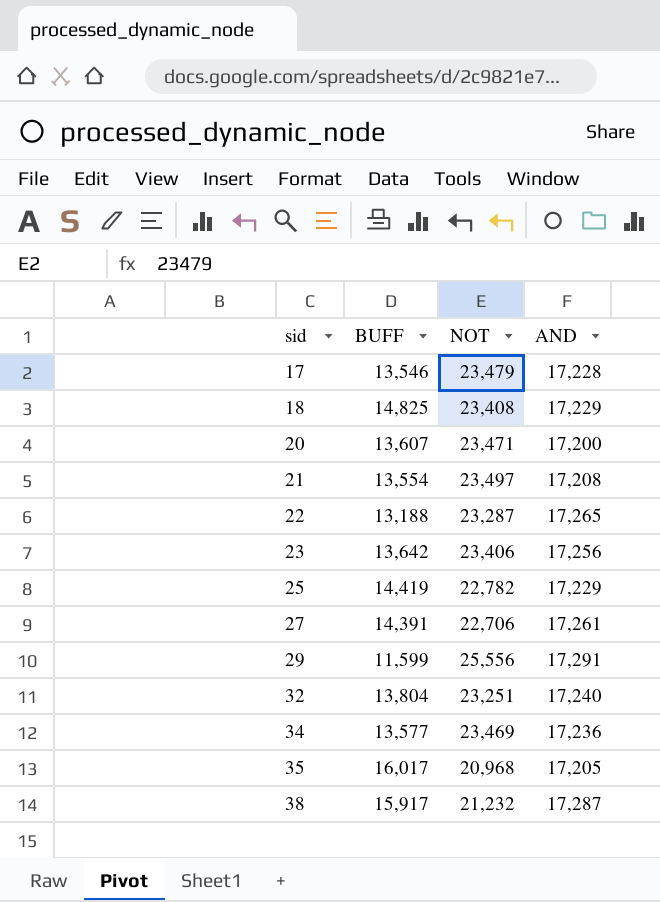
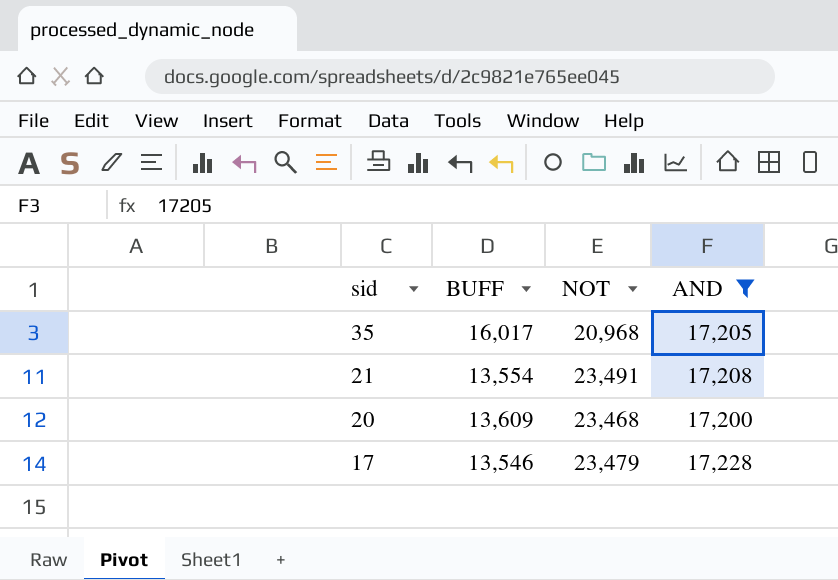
filter: none -> AND <= 17,228
row order: sid ascending -> sid descending
21 | NOT: 23,497 -> 23,491
20 | BUFF: 13,607 -> 13,609
20 | NOT: 23,471 -> 23,468

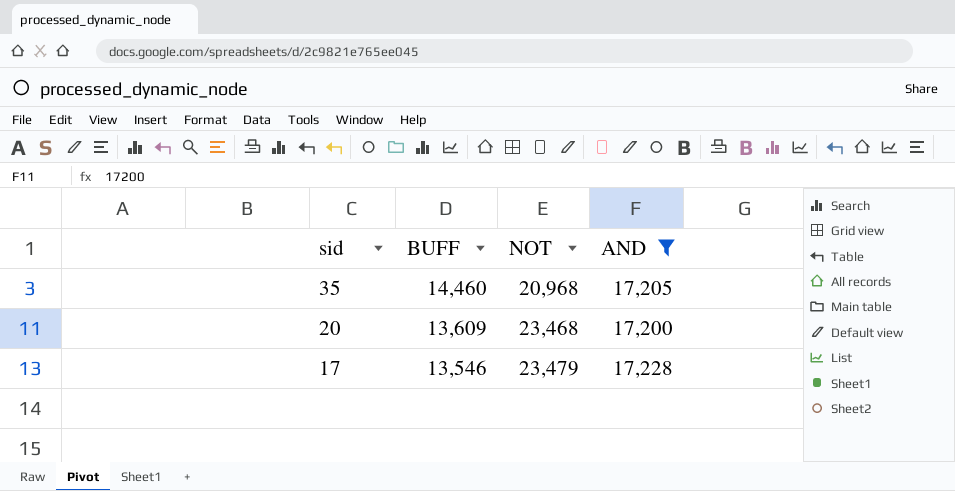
row 21: 13,554 | 23,491 | 17,208 -> none
35 | BUFF: 16,017 -> 14,460

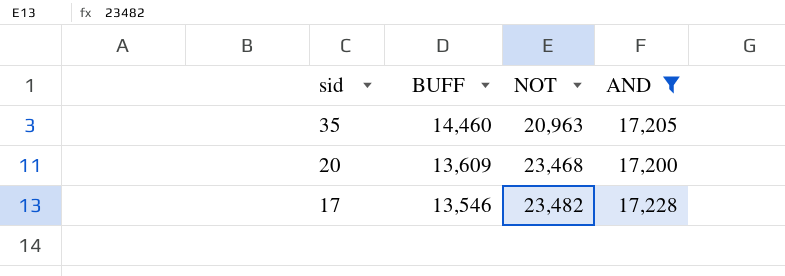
35 | NOT: 20,968 -> 20,963
17 | NOT: 23,479 -> 23,482

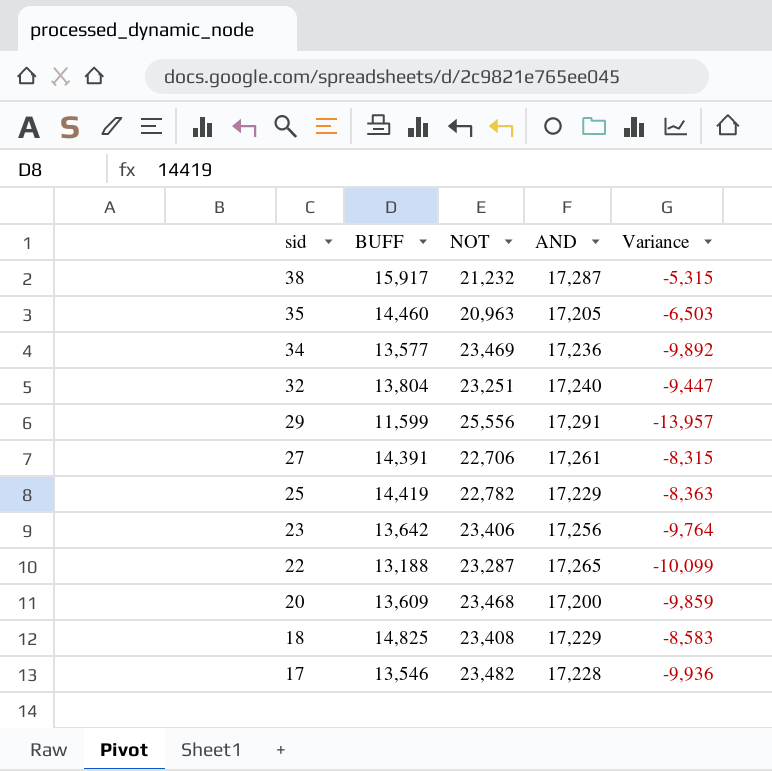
filter: AND <= 17,228 -> none
column Variance | formula: none -> [BUFF] - [NOT]

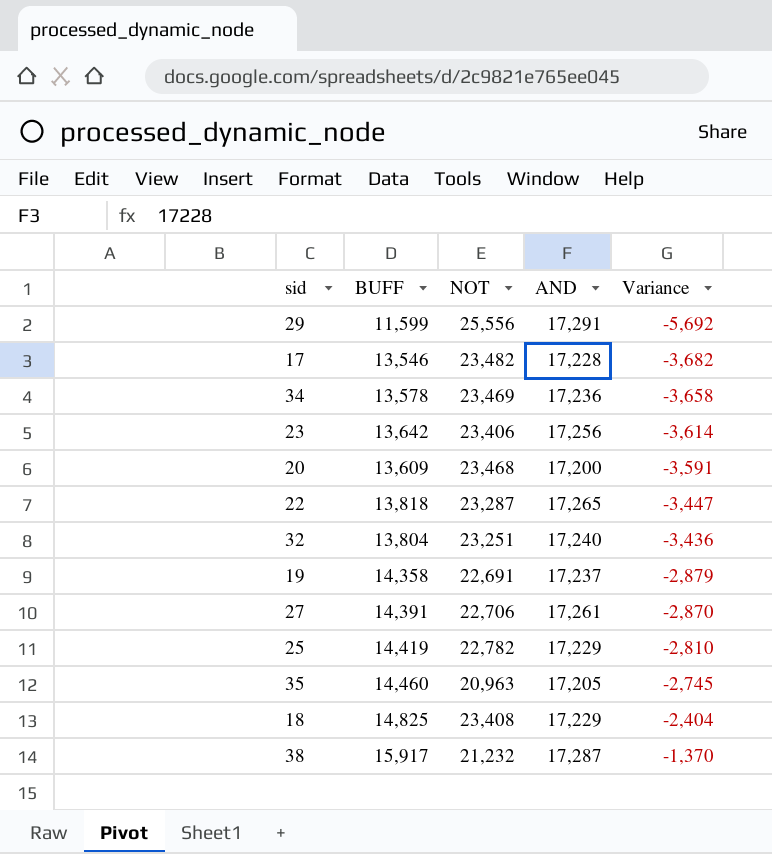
row order: sid descending -> Variance ascending
column Variance | formula: [BUFF] - [NOT] -> [BUFF] - [AND]
34 | BUFF: 13,577 -> 13,578
22 | BUFF: 13,188 -> 13,818
row 19: none -> 14,358 | 22,691 | 17,237 | -2,879

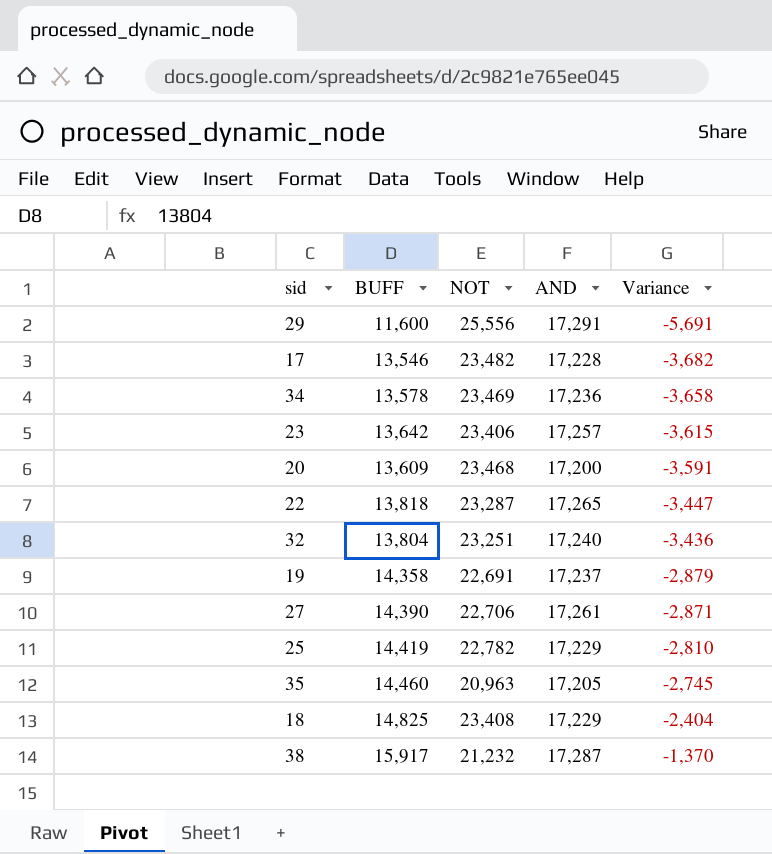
29 | BUFF: 11,599 -> 11,600
29 | Variance: -5,692 -> -5,691
23 | AND: 17,256 -> 17,257
23 | Variance: -3,614 -> -3,615
27 | BUFF: 14,391 -> 14,390
27 | Variance: -2,870 -> -2,871

